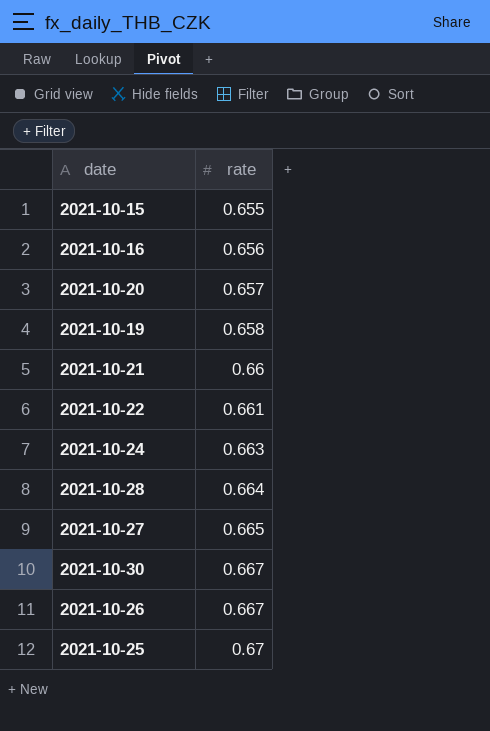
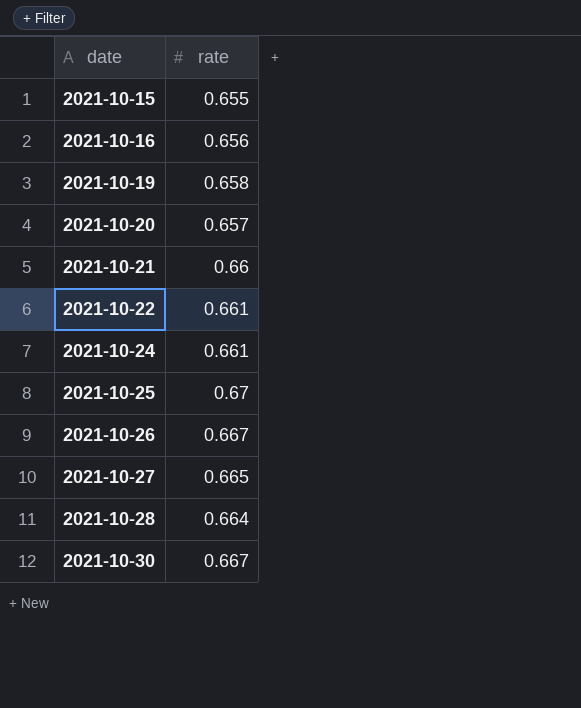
row order: rate ascending -> date ascending
2021-10-24 | rate: 0.663 -> 0.661

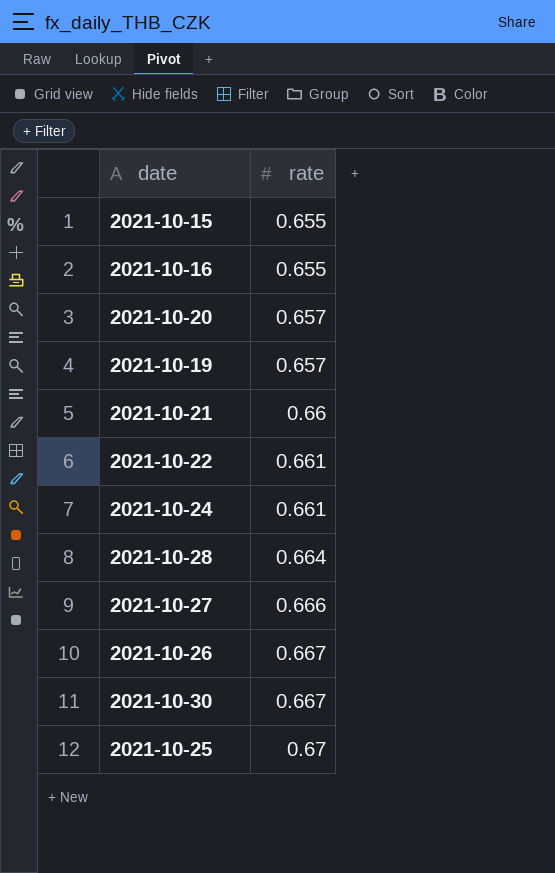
row order: date ascending -> rate ascending
2021-10-16 | rate: 0.656 -> 0.655
2021-10-19 | rate: 0.658 -> 0.657
2021-10-27 | rate: 0.665 -> 0.666

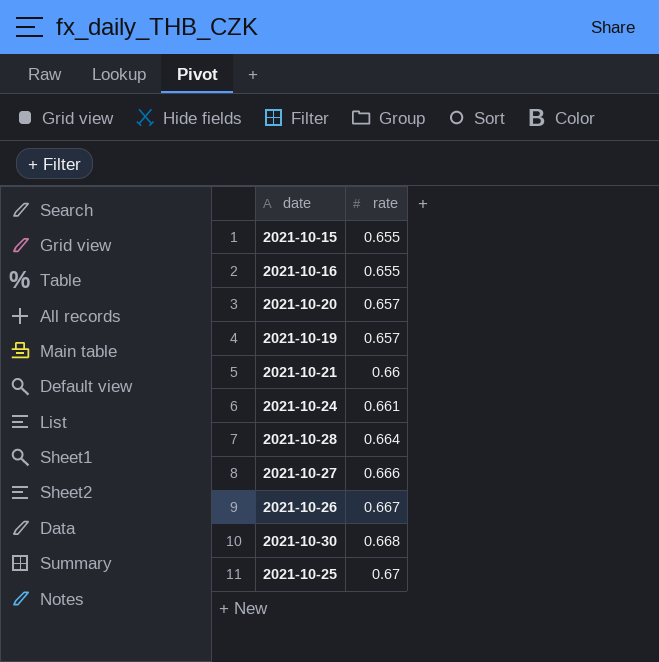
row 2021-10-22: 0.661 -> none
2021-10-30 | rate: 0.667 -> 0.668

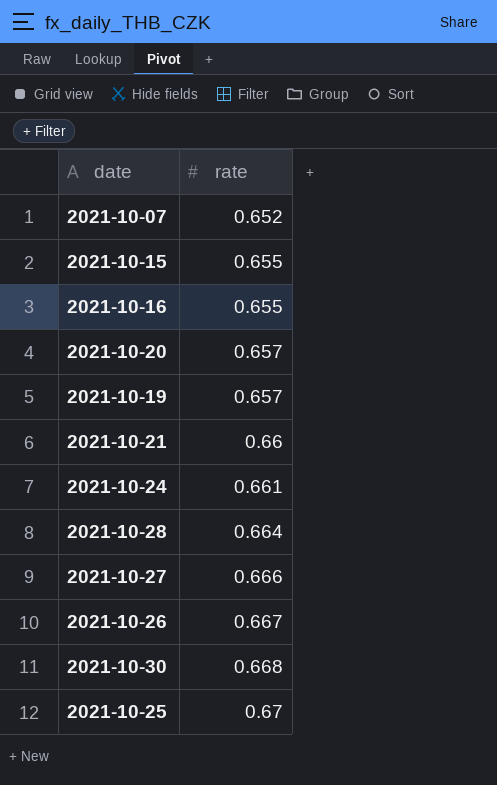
row 2021-10-07: none -> 0.652

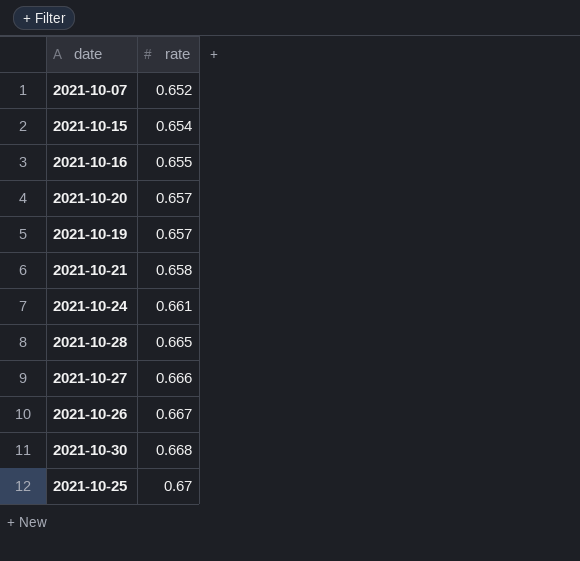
2021-10-15 | rate: 0.655 -> 0.654
2021-10-21 | rate: 0.66 -> 0.658
2021-10-28 | rate: 0.664 -> 0.665

